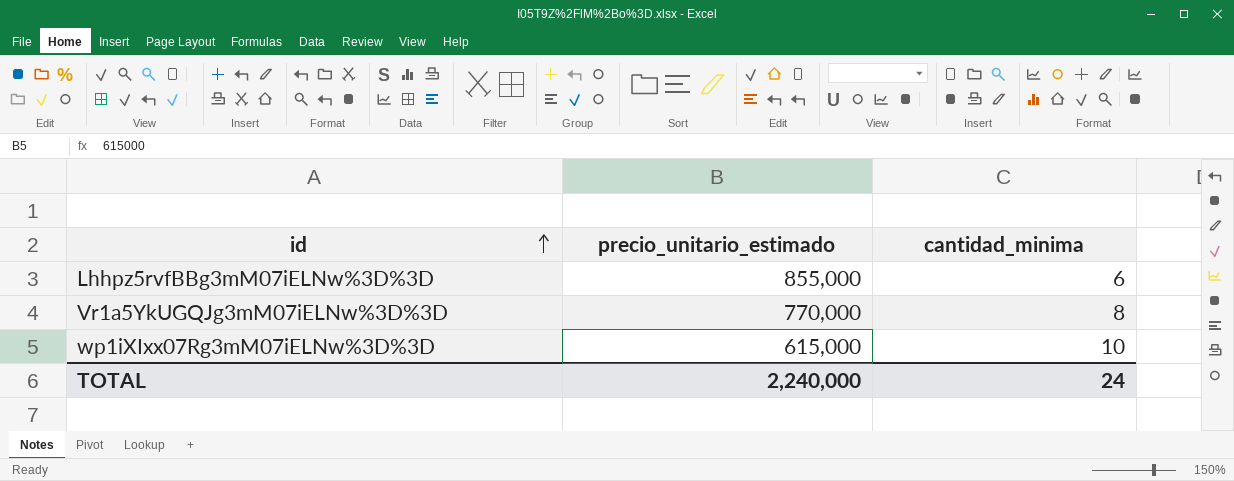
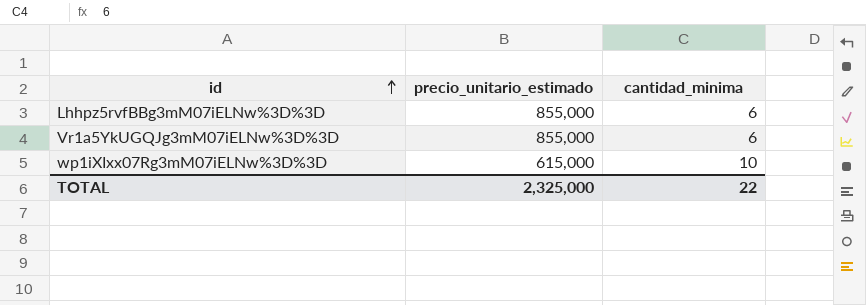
Vr1a5YkUGQJg3mM07iELNw%3D%3D | precio_unitario_estimado: 770,000 -> 855,000
Vr1a5YkUGQJg3mM07iELNw%3D%3D | cantidad_minima: 8 -> 6
TOTAL | precio_unitario_estimado: 2,240,000 -> 2,325,000
TOTAL | cantidad_minima: 24 -> 22

